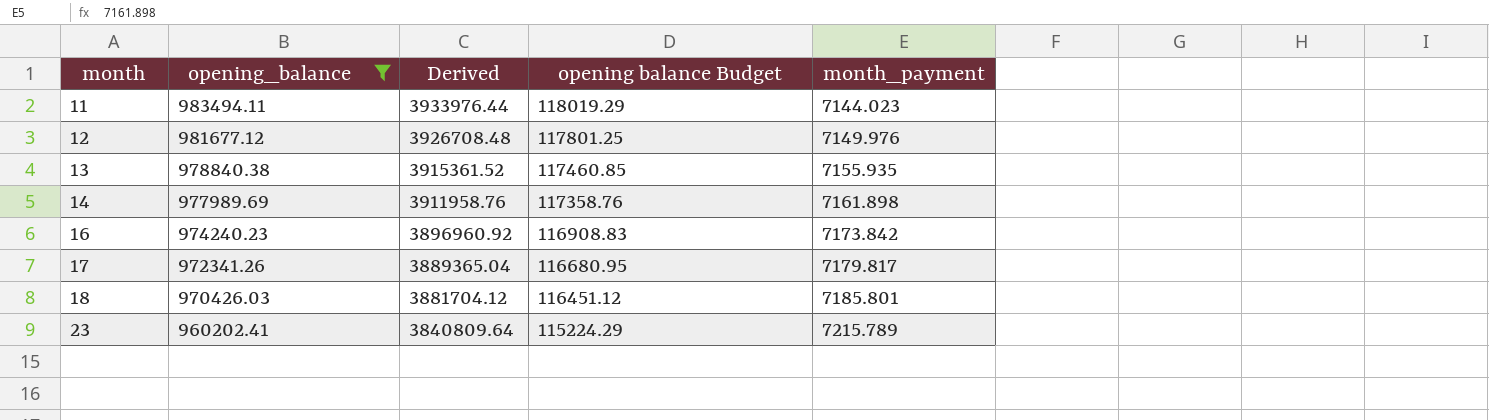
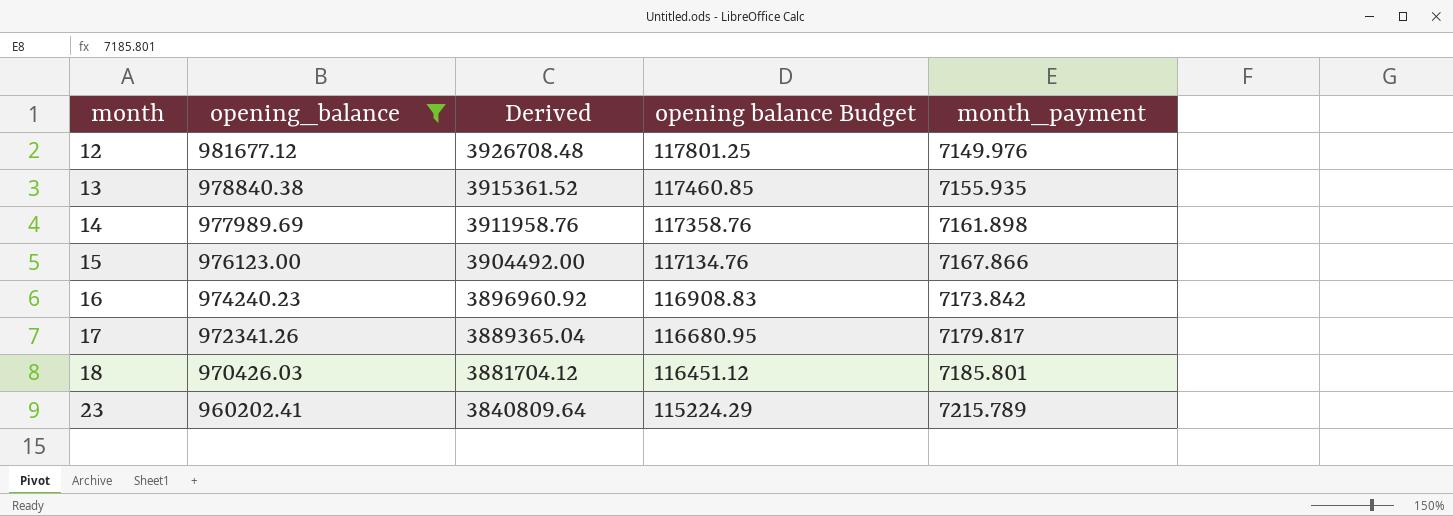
row 11: 983494.11 | 3933976.44 | 118019.29 | 7144.023 -> none
row 15: none -> 976123.00 | 3904492.00 | 117134.76 | 7167.866

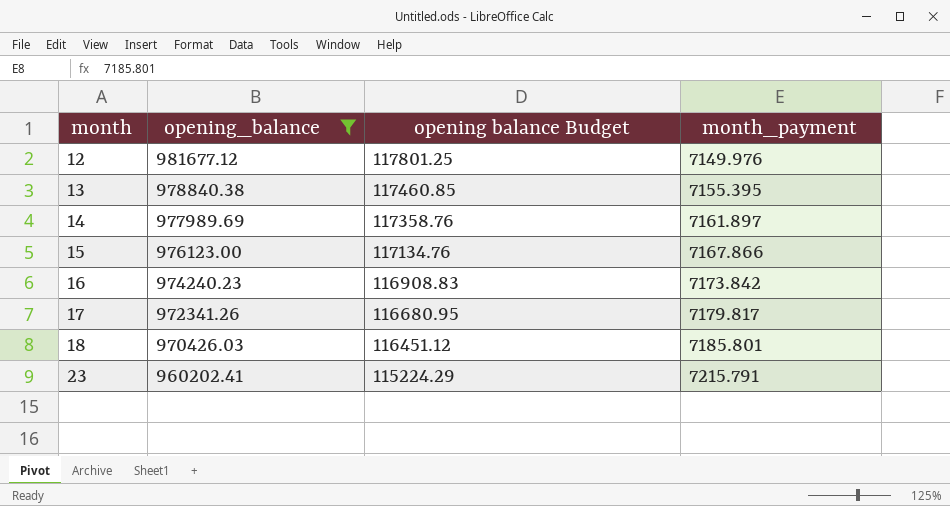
column Derived | formula: [opening_balance] * 4 -> none
13 | month_payment: 7155.935 -> 7155.395
14 | month_payment: 7161.898 -> 7161.897
23 | month_payment: 7215.789 -> 7215.791

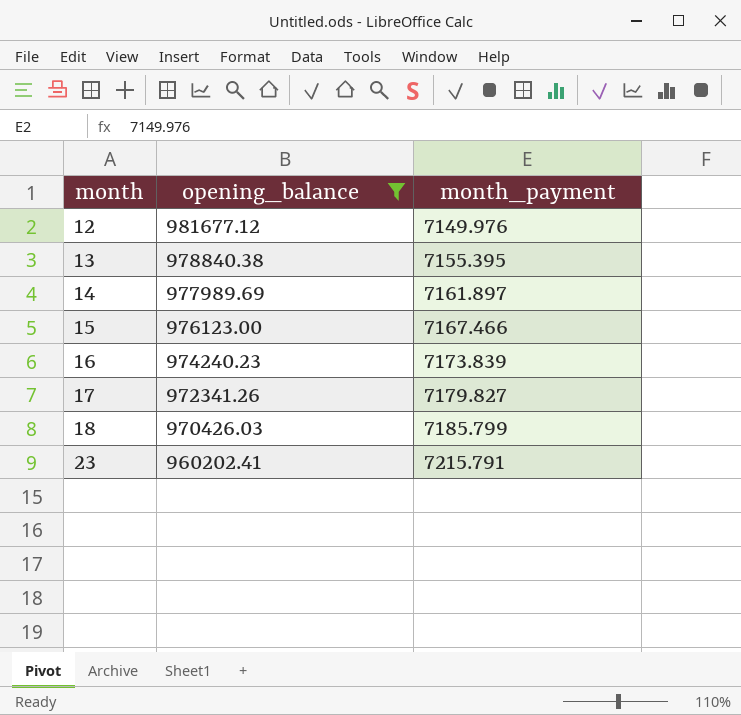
column opening balance Budget | formula: [opening_balance] * 0.12 -> none
15 | month_payment: 7167.866 -> 7167.466
16 | month_payment: 7173.842 -> 7173.839
17 | month_payment: 7179.817 -> 7179.827
18 | month_payment: 7185.801 -> 7185.799

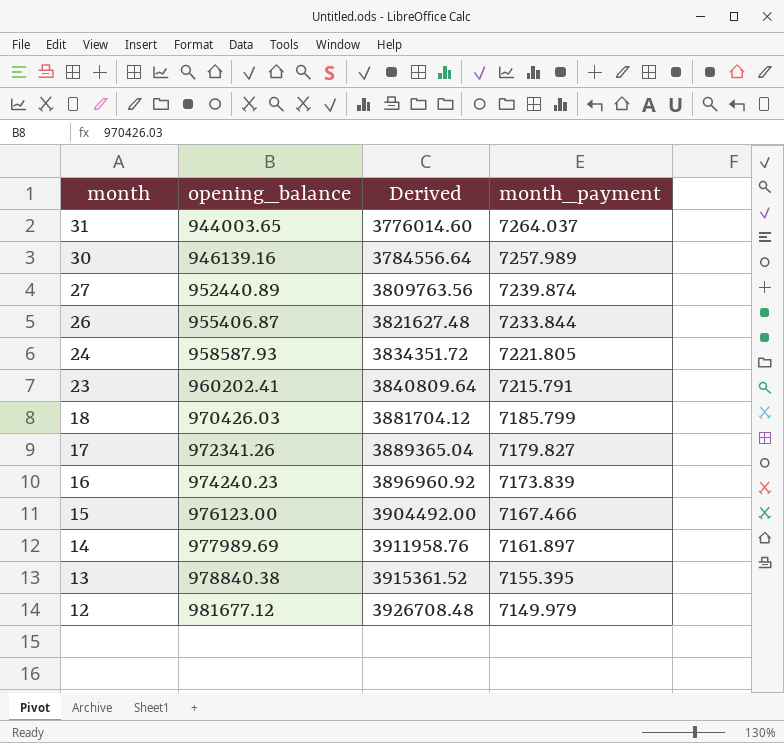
filter: opening_balance >= 960202.41 -> none
row order: month ascending -> month descending
column Derived | formula: none -> [opening_balance] * 4
12 | month_payment: 7149.976 -> 7149.979

